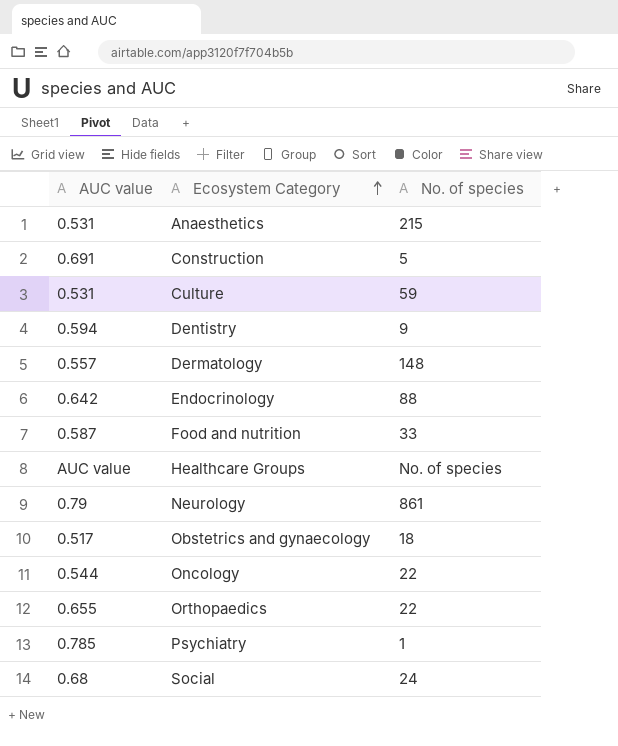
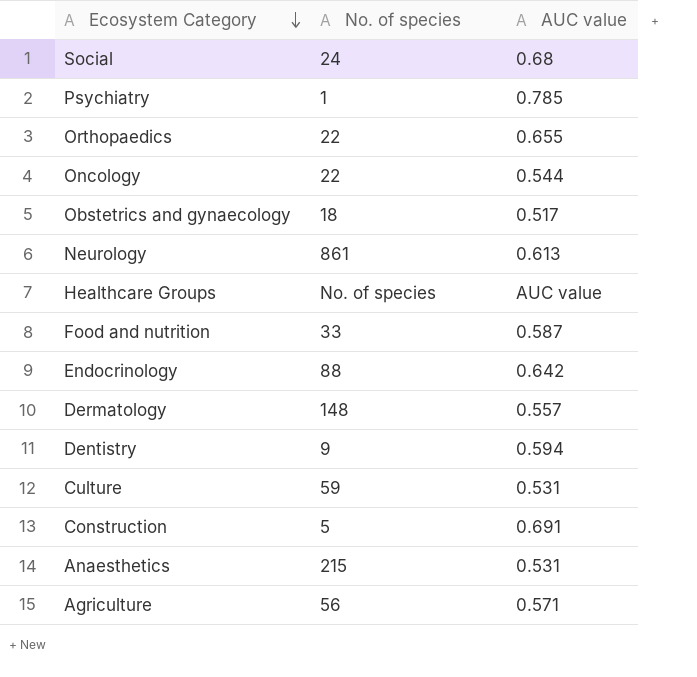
row order: Ecosystem Category ascending -> Ecosystem Category descending
column AUC value | position: 1 -> 3
Neurology | AUC value: 0.79 -> 0.613
row Agriculture: none -> 56 | 0.571

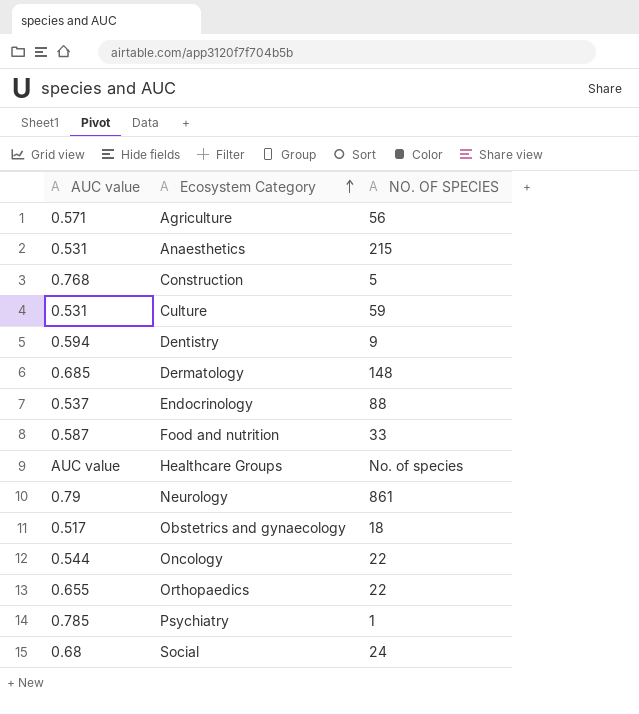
row order: Ecosystem Category descending -> Ecosystem Category ascending
column AUC value | position: 3 -> 1
column name: No. of species -> NO. OF SPECIES
Construction | AUC value: 0.691 -> 0.768
Dermatology | AUC value: 0.557 -> 0.685
Endocrinology | AUC value: 0.642 -> 0.537
Neurology | AUC value: 0.613 -> 0.79

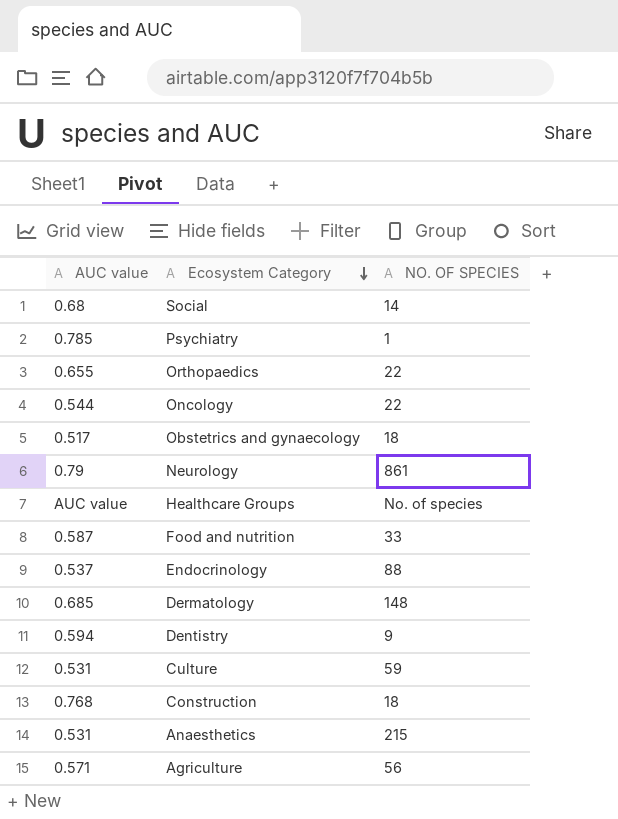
row order: Ecosystem Category ascending -> Ecosystem Category descending
Social | NO. OF SPECIES: 24 -> 14
Construction | NO. OF SPECIES: 5 -> 18

